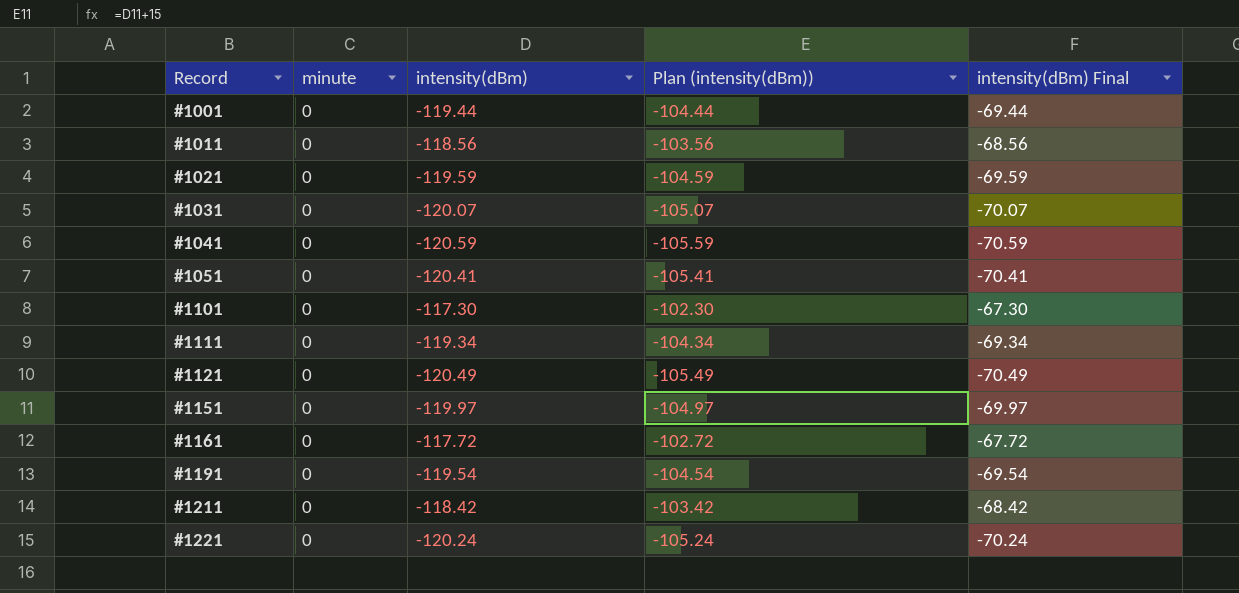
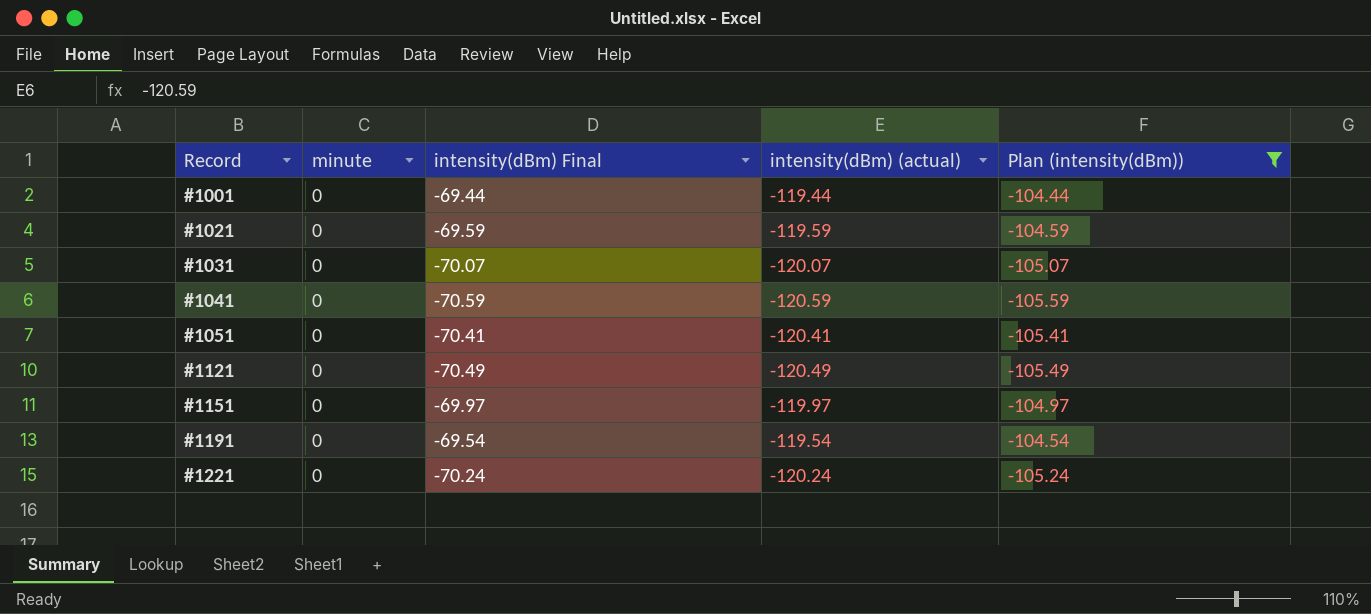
filter: none -> Plan (intensity(dBm)) <= -104.44
column intensity(dBm) Final | position: 5 -> 3
column name: intensity(dBm) -> intensity(dBm) (actual)

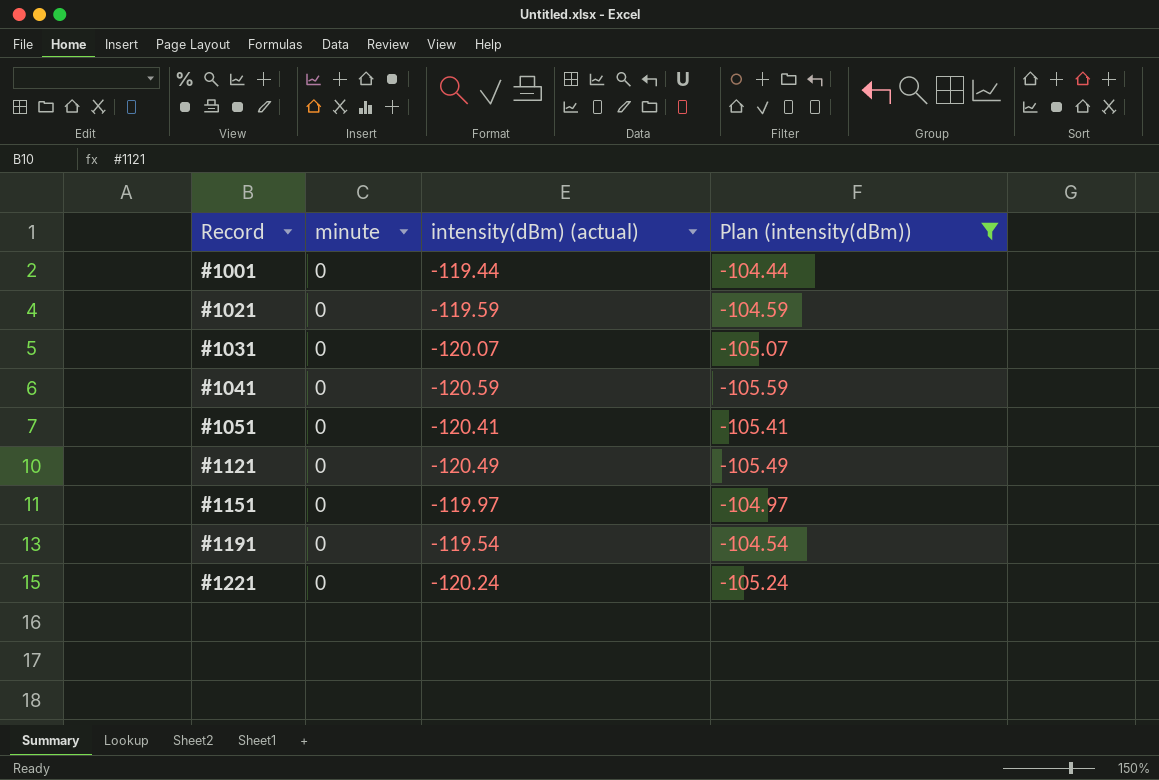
column intensity(dBm) Final | formula: [intensity(dBm) (actual)] + 50 -> none

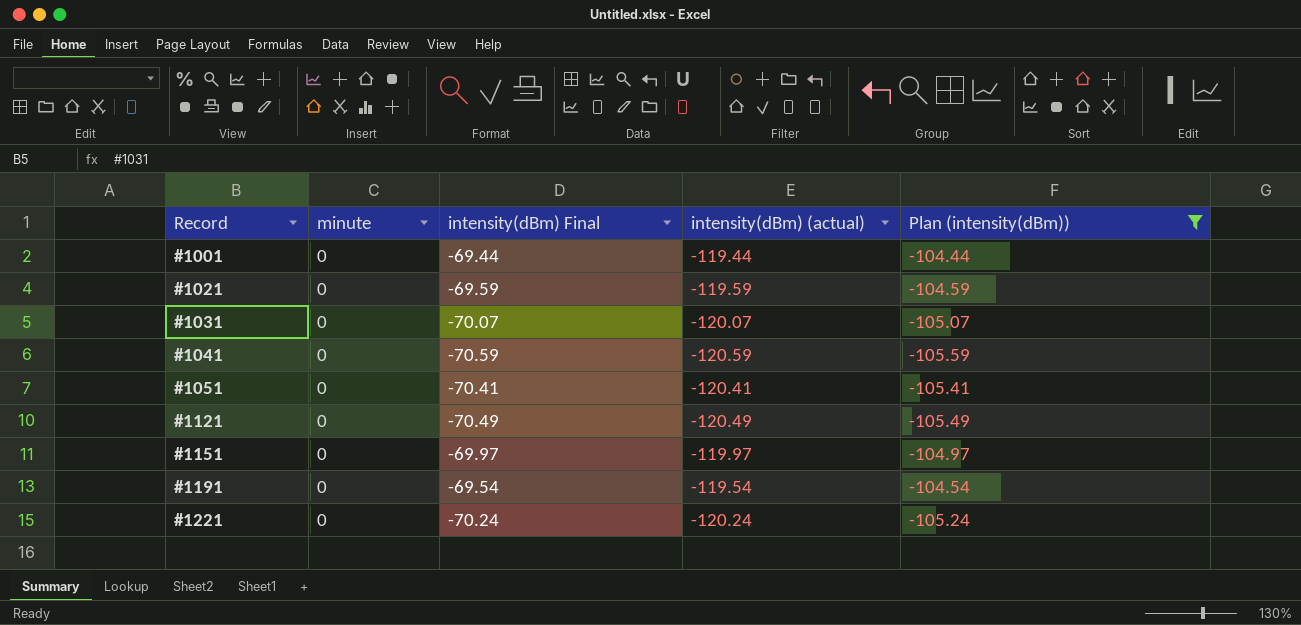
column intensity(dBm) Final | formula: none -> [intensity(dBm) (actual)] + 50

